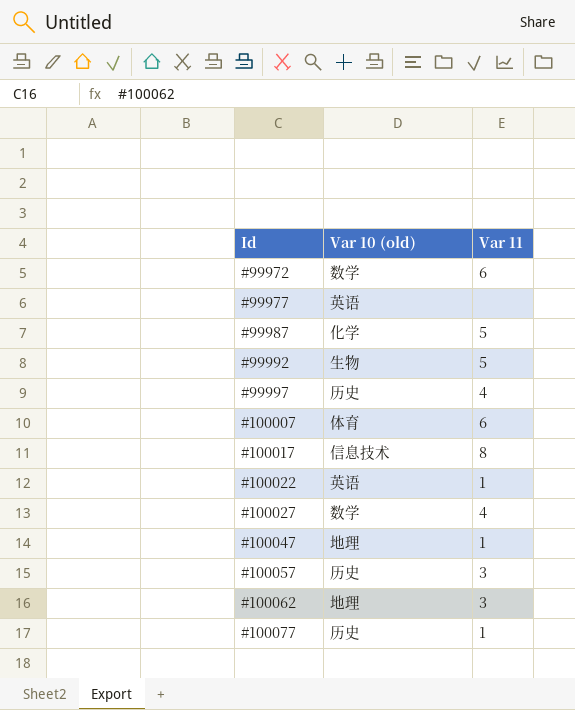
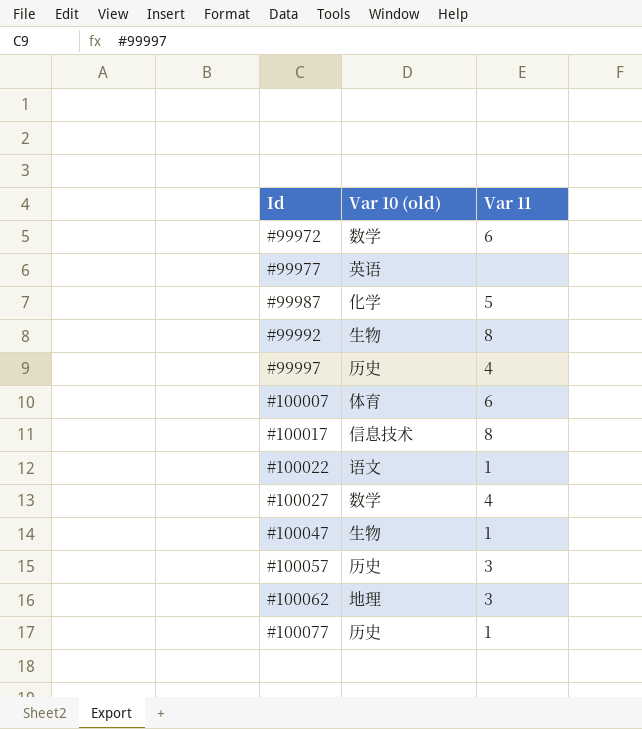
#99992 | Var 11: 5 -> 8
#100022 | Var 10 (old): 英语 -> 语文
#100047 | Var 10 (old): 地理 -> 生物

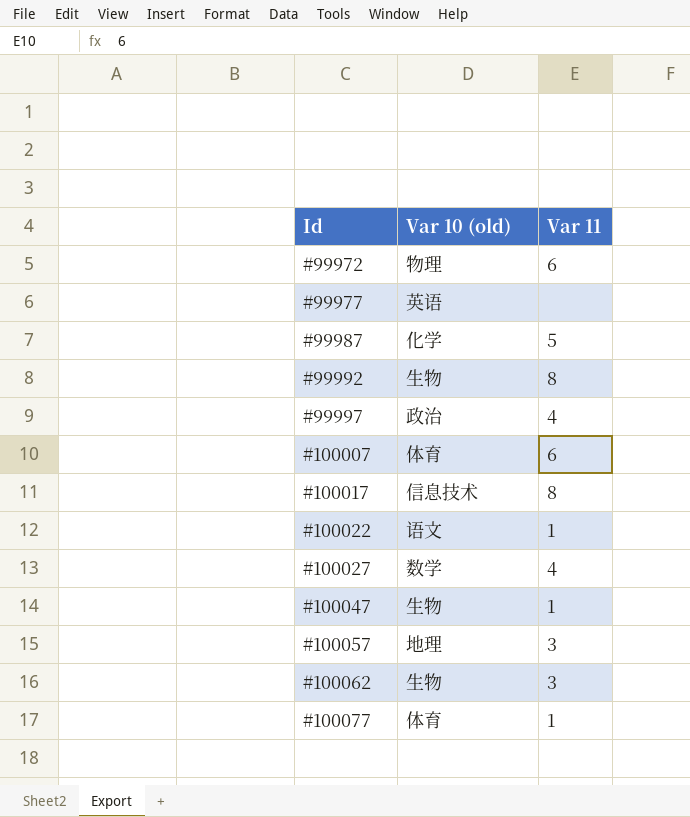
#99972 | Var 10 (old): 数学 -> 物理
#99997 | Var 10 (old): 历史 -> 政治
#100057 | Var 10 (old): 历史 -> 地理
#100062 | Var 10 (old): 地理 -> 生物
#100077 | Var 10 (old): 历史 -> 体育

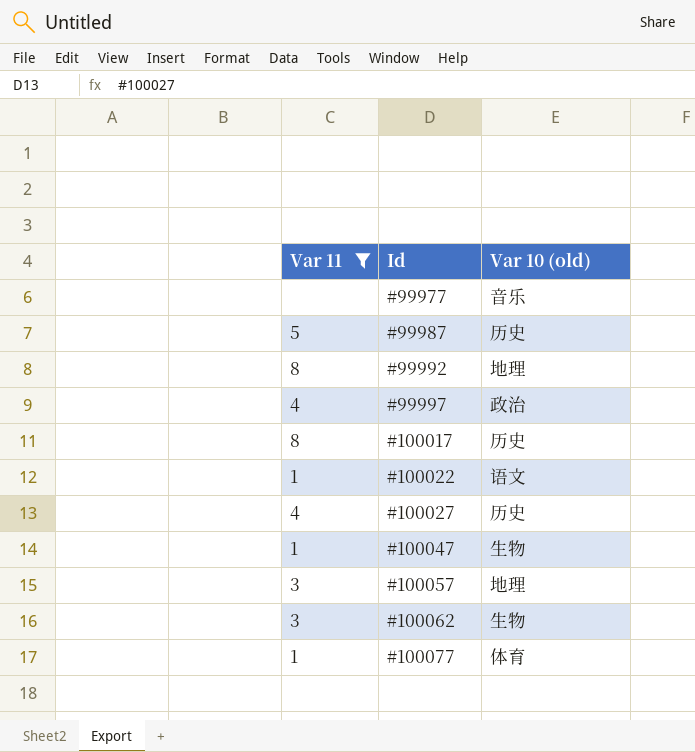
filter: none -> Var 11 != 6
column Var 11 | position: 3 -> 1
#99977 | Var 10 (old): 英语 -> 音乐
#99987 | Var 10 (old): 化学 -> 历史
#99992 | Var 10 (old): 生物 -> 地理
#100017 | Var 10 (old): 信息技术 -> 历史
#100027 | Var 10 (old): 数学 -> 历史

